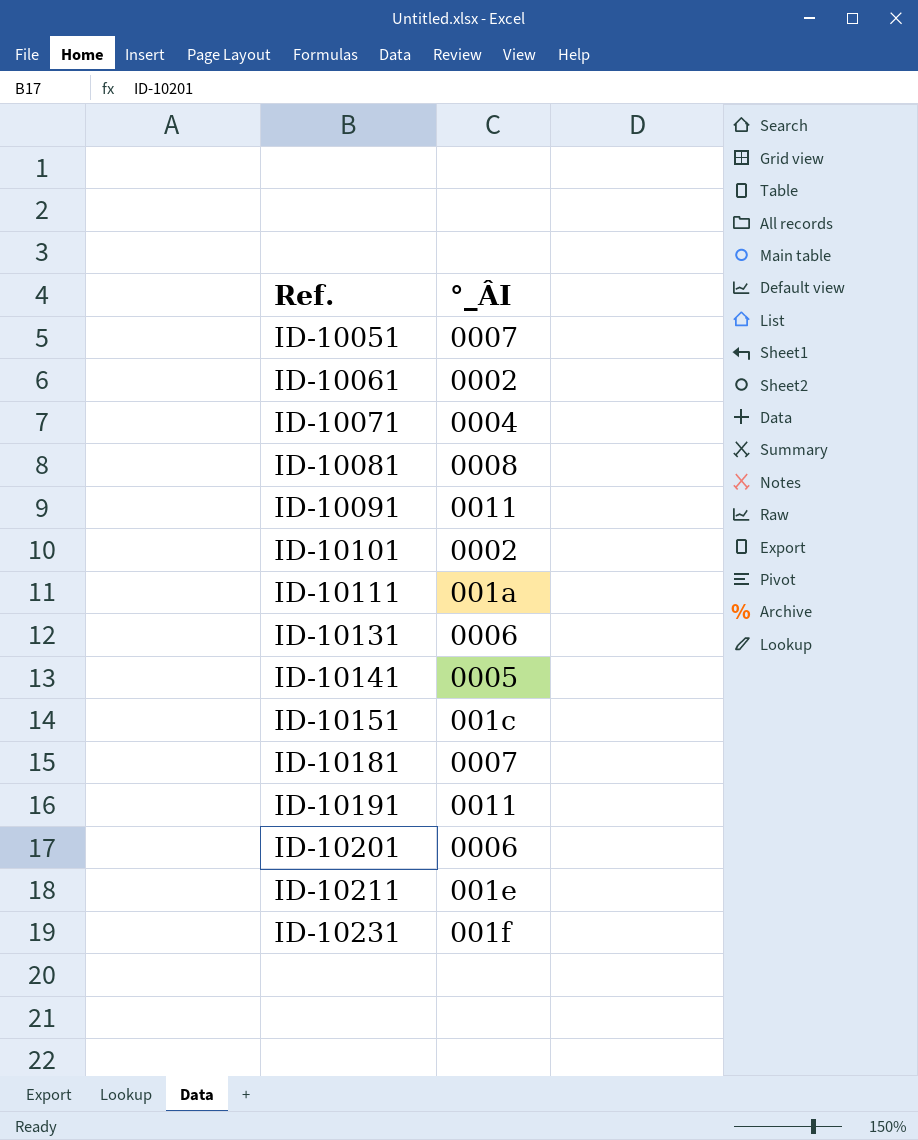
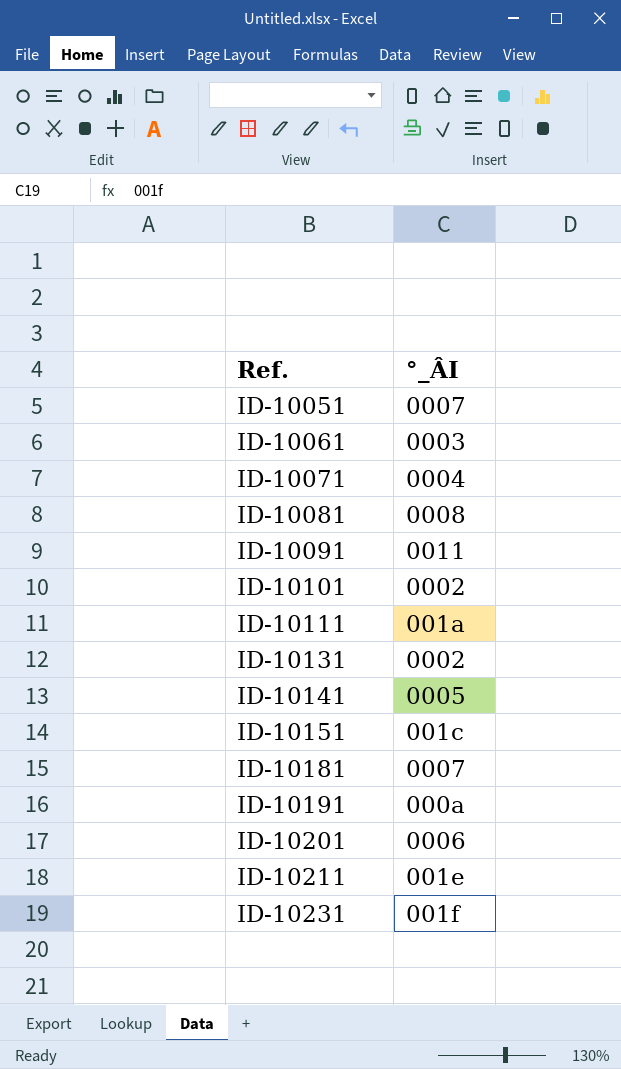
ID-10061 | °_ÂI: 0002 -> 0003
ID-10131 | °_ÂI: 0006 -> 0002
ID-10191 | °_ÂI: 0011 -> 000a

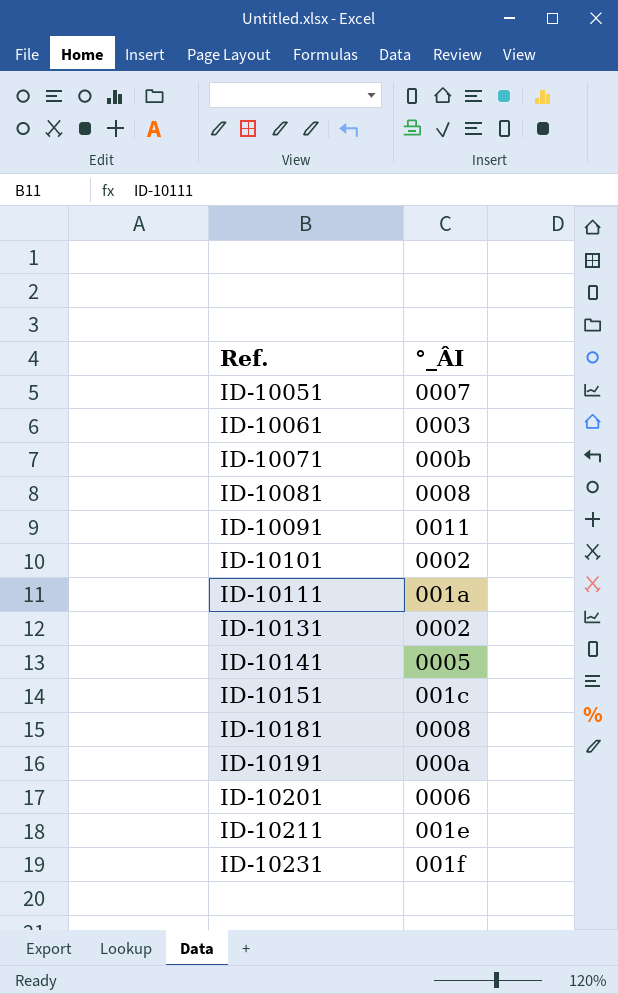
ID-10071 | °_ÂI: 0004 -> 000b
ID-10181 | °_ÂI: 0007 -> 0008

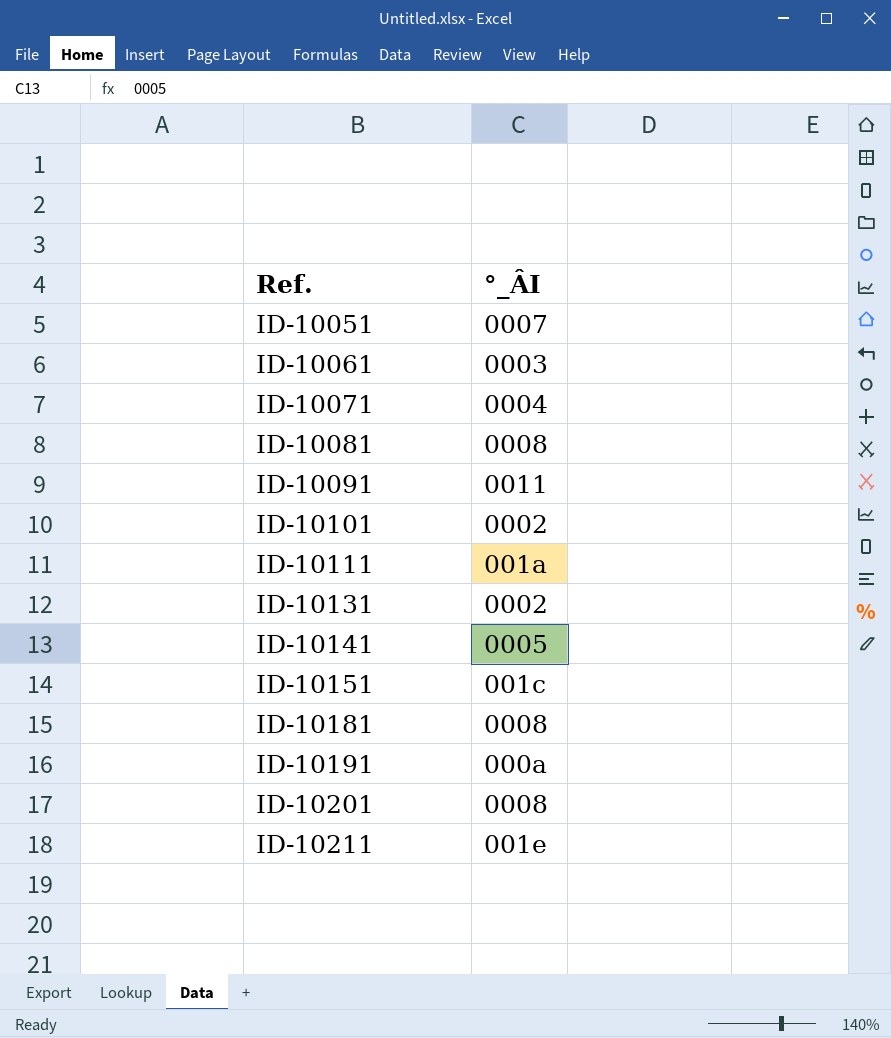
row ID-10231: 001f -> none
ID-10071 | °_ÂI: 000b -> 0004
ID-10201 | °_ÂI: 0006 -> 0008

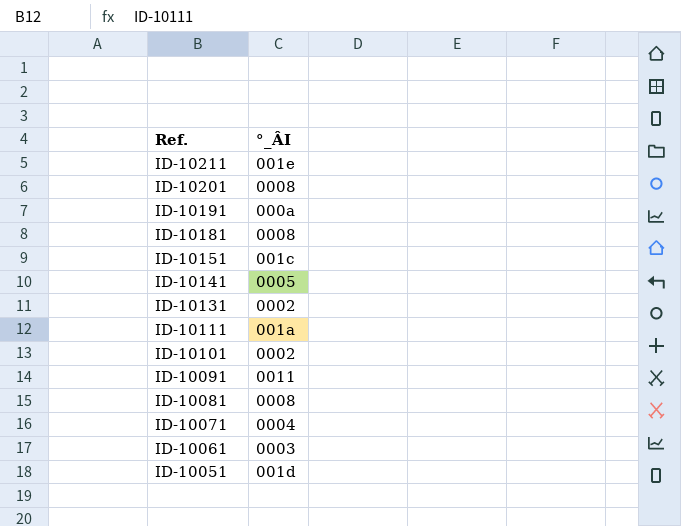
row order: Ref. ascending -> Ref. descending
ID-10051 | °_ÂI: 0007 -> 001d

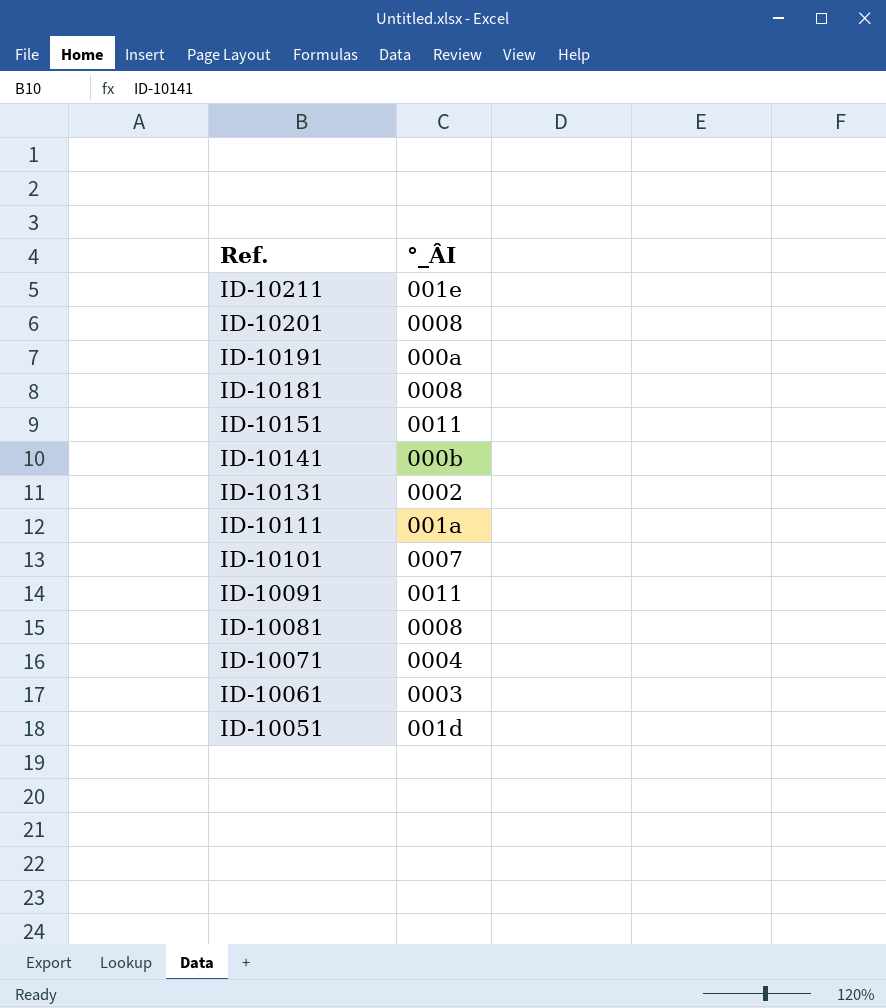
ID-10151 | °_ÂI: 001c -> 0011
ID-10141 | °_ÂI: 0005 -> 000b
ID-10101 | °_ÂI: 0002 -> 0007

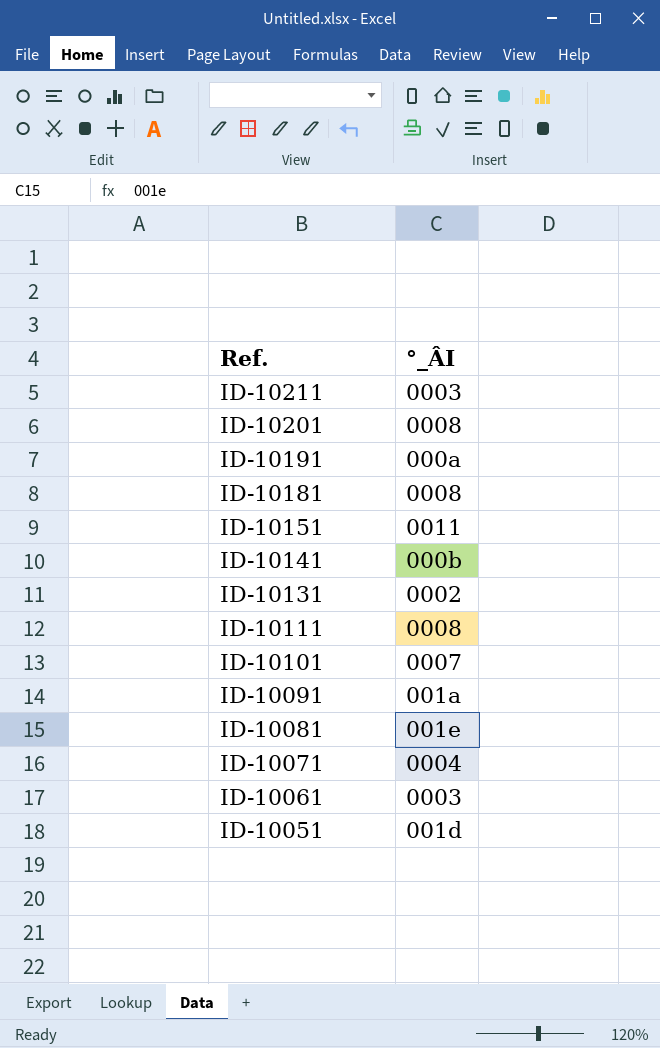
ID-10211 | °_ÂI: 001e -> 0003
ID-10111 | °_ÂI: 001a -> 0008
ID-10091 | °_ÂI: 0011 -> 001a
ID-10081 | °_ÂI: 0008 -> 001e

